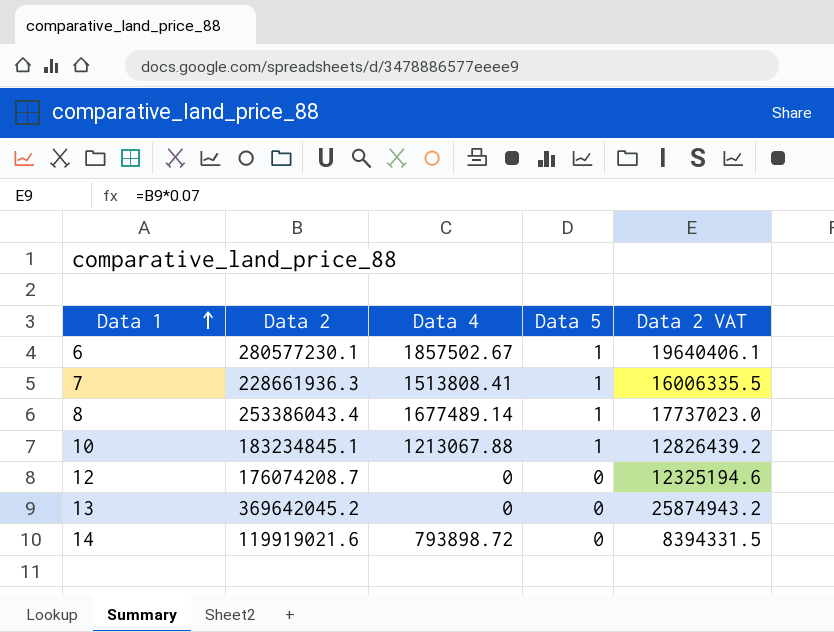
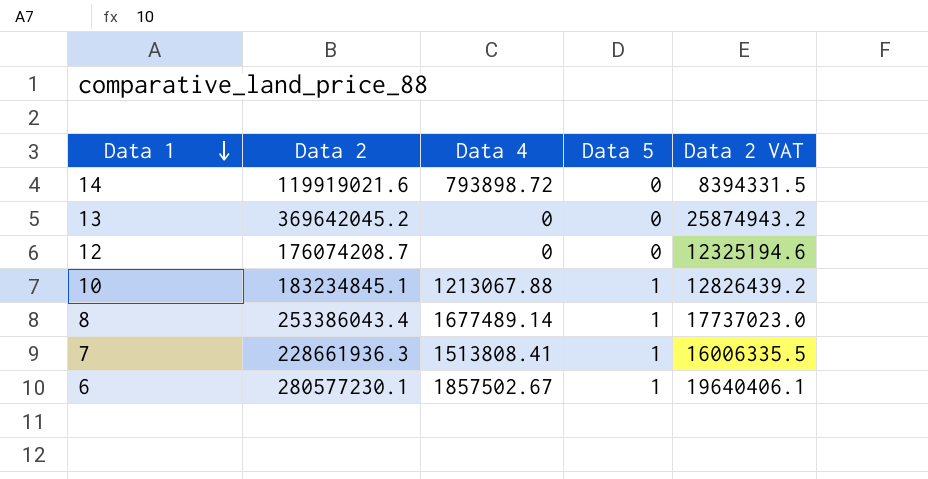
row order: Data 1 ascending -> Data 1 descending

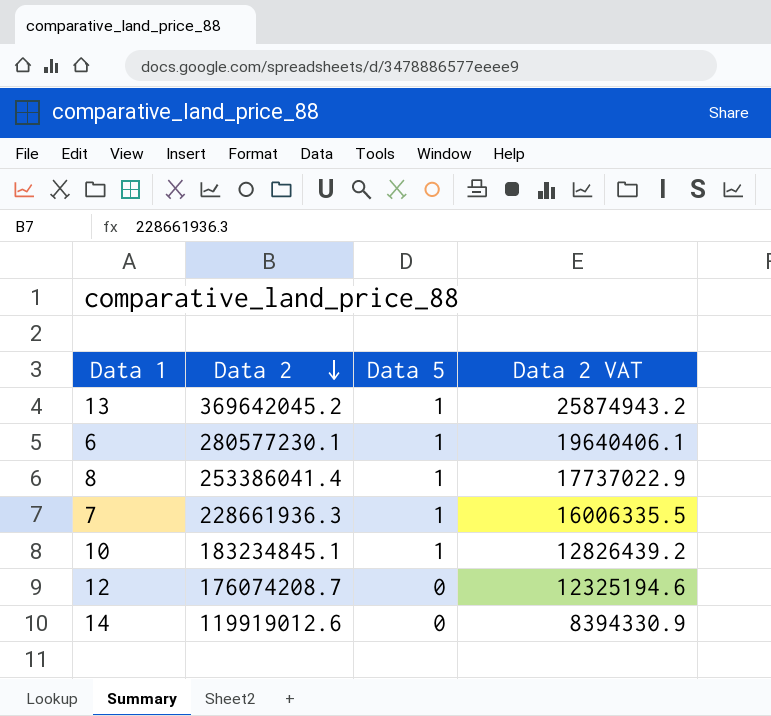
row order: Data 1 descending -> Data 2 descending
column Data 4 | position: 3 -> none
13 | Data 5: 0 -> 1
8 | Data 2: 253386043.4 -> 253386041.4
8 | Data 2 VAT: 17737023.0 -> 17737022.9
14 | Data 2: 119919021.6 -> 119919012.6
14 | Data 2 VAT: 8394331.5 -> 8394330.9

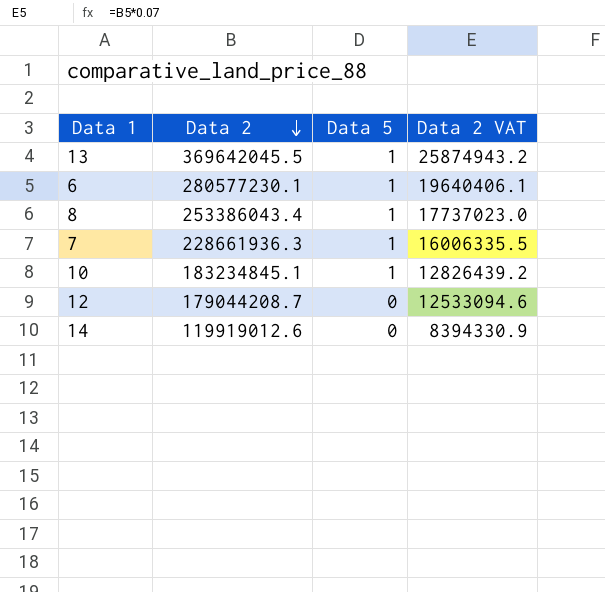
13 | Data 2: 369642045.2 -> 369642045.5
8 | Data 2: 253386041.4 -> 253386043.4
8 | Data 2 VAT: 17737022.9 -> 17737023.0
12 | Data 2: 176074208.7 -> 179044208.7
12 | Data 2 VAT: 12325194.6 -> 12533094.6

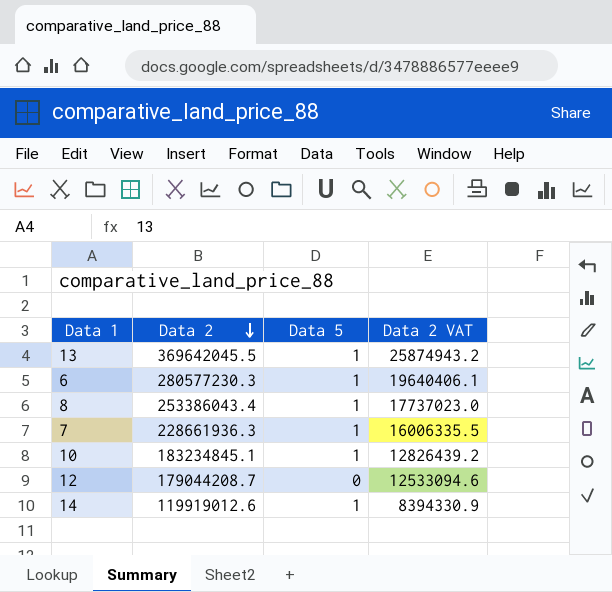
6 | Data 2: 280577230.1 -> 280577230.3
14 | Data 5: 0 -> 1

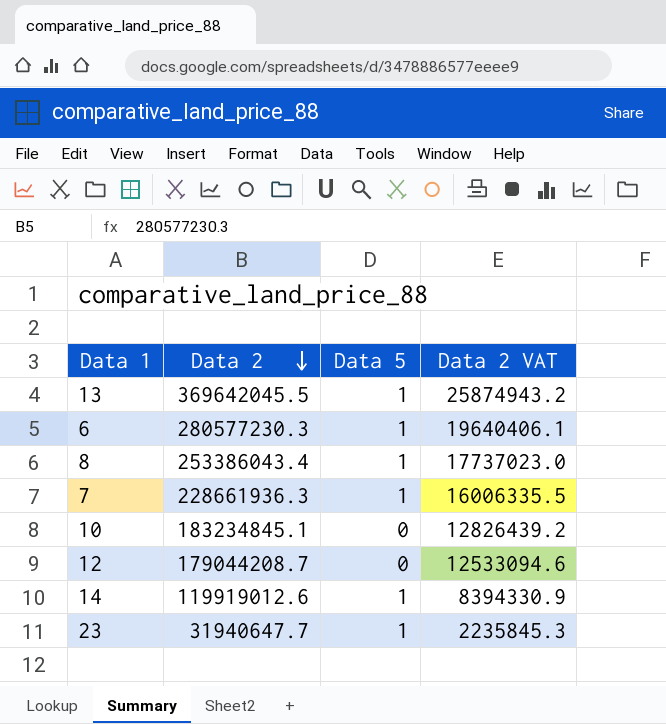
10 | Data 5: 1 -> 0
row 23: none -> 31940647.7 | 1 | 2235845.3

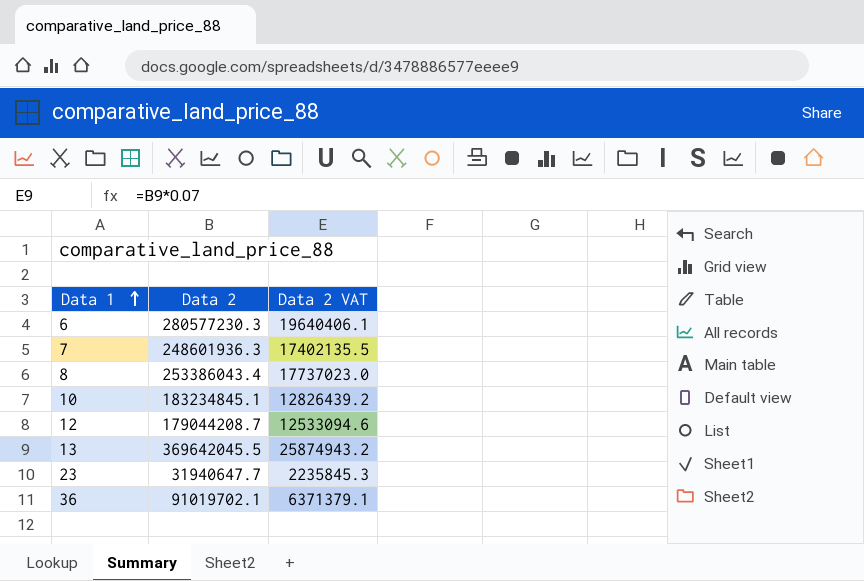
row order: Data 2 descending -> Data 1 ascending
column Data 5 | position: 3 -> none
row 14: 119919012.6 | 1 | 8394330.9 -> none
7 | Data 2: 228661936.3 -> 248601936.3
7 | Data 2 VAT: 16006335.5 -> 17402135.5
row 36: none -> 91019702.1 | 6371379.1

